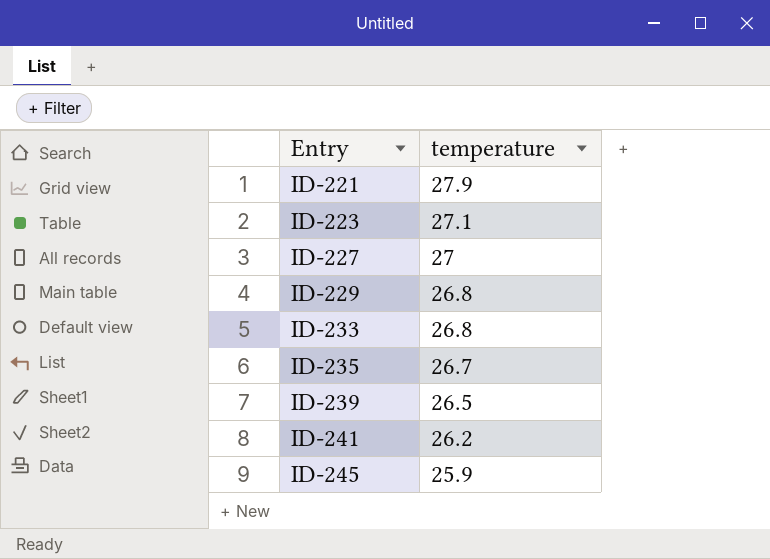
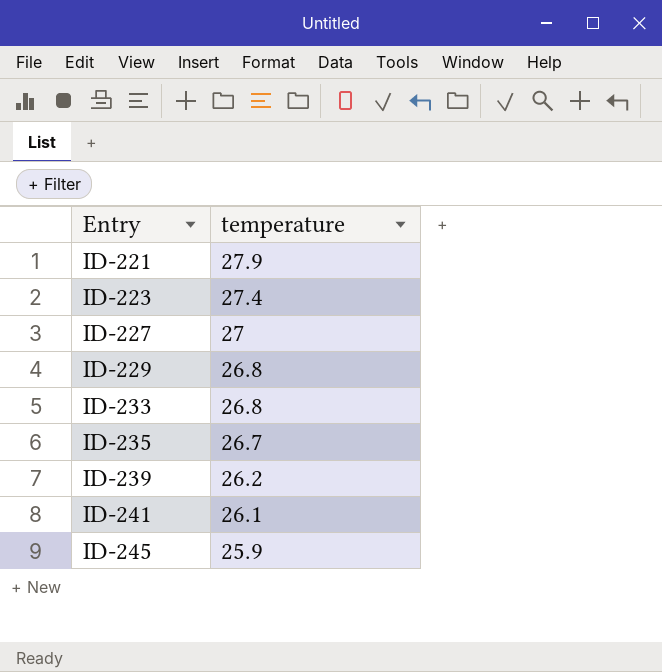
ID-223 | temperature: 27.1 -> 27.4
ID-239 | temperature: 26.5 -> 26.2
ID-241 | temperature: 26.2 -> 26.1

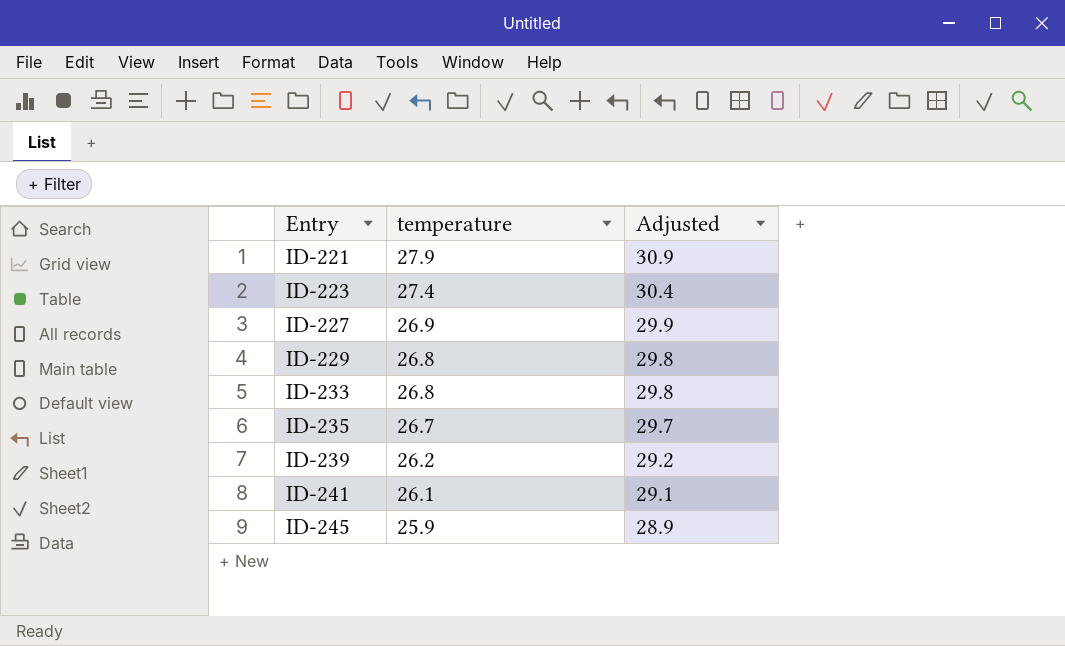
column Adjusted | formula: none -> [temperature] + 3
ID-227 | temperature: 27 -> 26.9

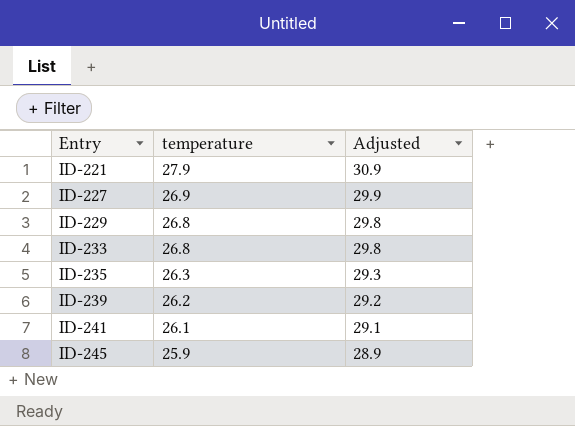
row ID-223: 27.4 | 30.4 -> none
ID-235 | temperature: 26.7 -> 26.3
ID-235 | Adjusted: 29.7 -> 29.3

